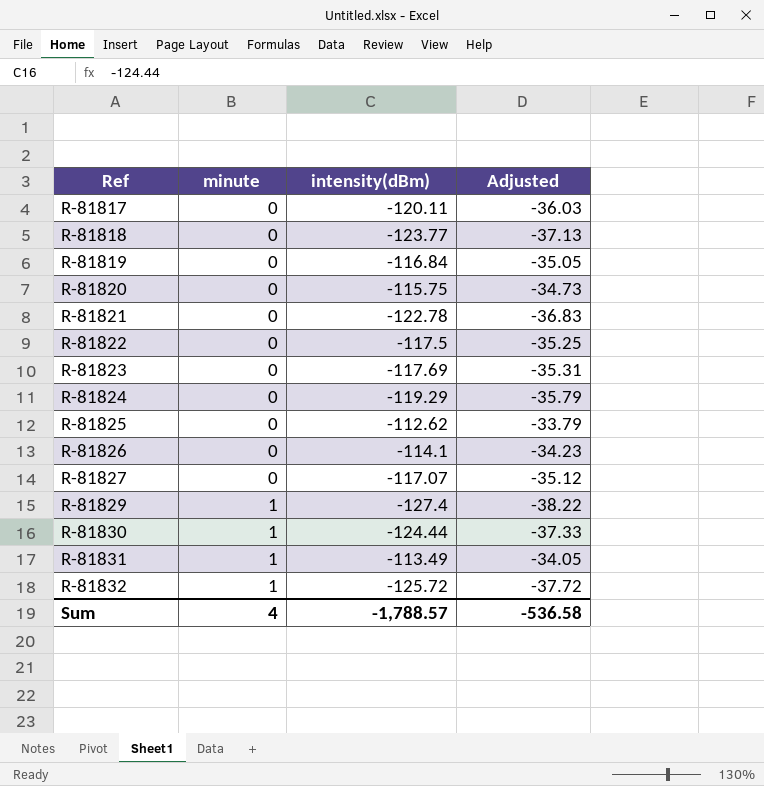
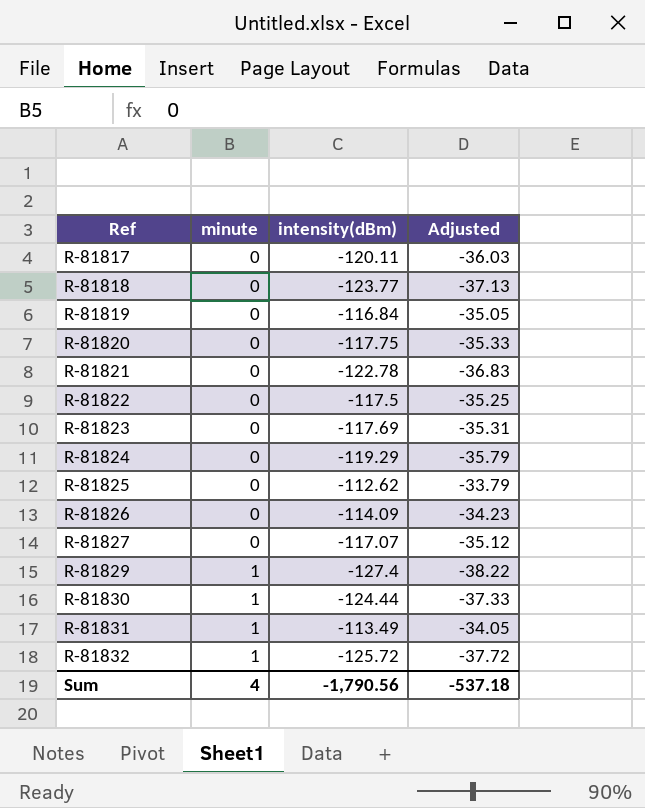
R-81820 | intensity(dBm): -115.75 -> -117.75
R-81820 | Adjusted: -34.73 -> -35.33
R-81826 | intensity(dBm): -114.1 -> -114.09
Sum | intensity(dBm): -1,788.57 -> -1,790.56
Sum | Adjusted: -536.58 -> -537.18

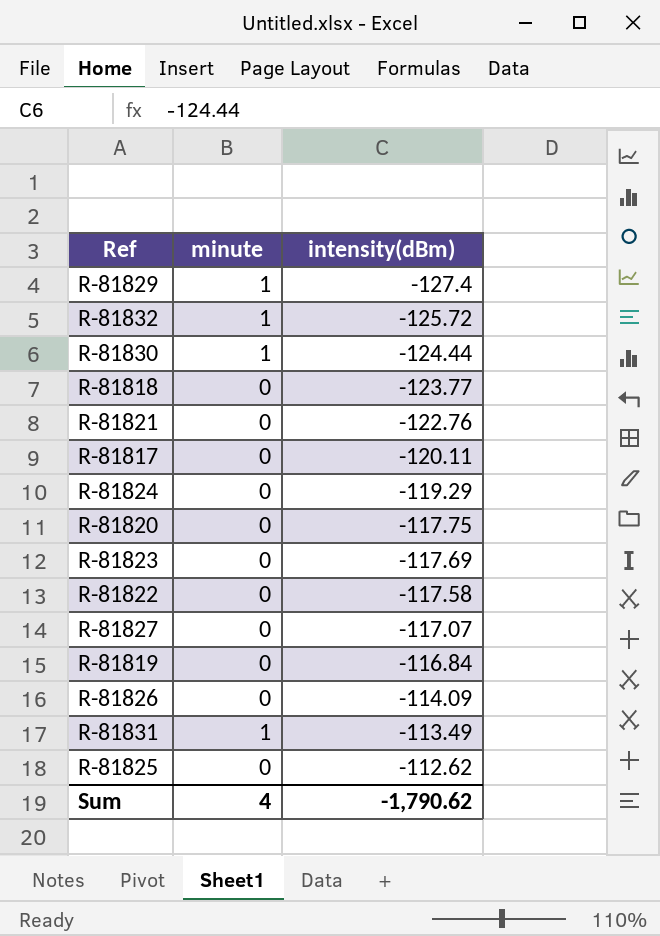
row order: Ref ascending -> intensity(dBm) ascending
column Adjusted | formula: [intensity(dBm)] * 0.3 -> none
R-81821 | intensity(dBm): -122.78 -> -122.76
R-81822 | intensity(dBm): -117.5 -> -117.58
Sum | intensity(dBm): -1,790.56 -> -1,790.62

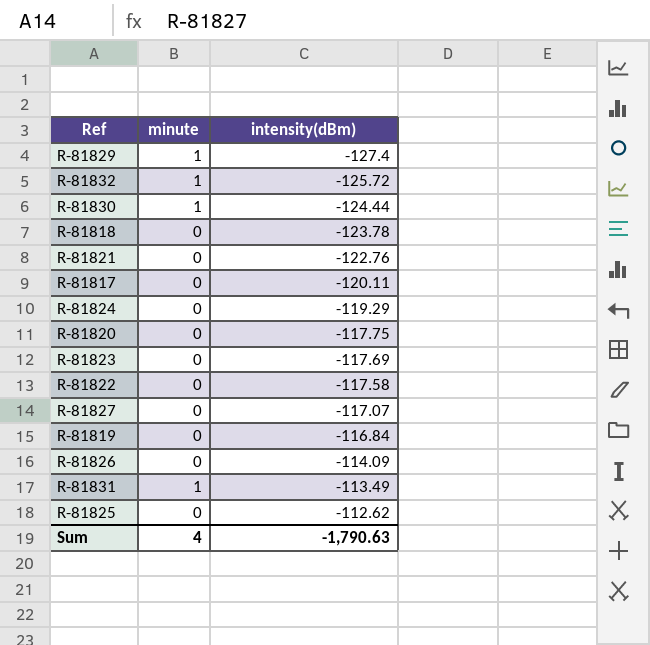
R-81818 | intensity(dBm): -123.77 -> -123.78
Sum | intensity(dBm): -1,790.62 -> -1,790.63

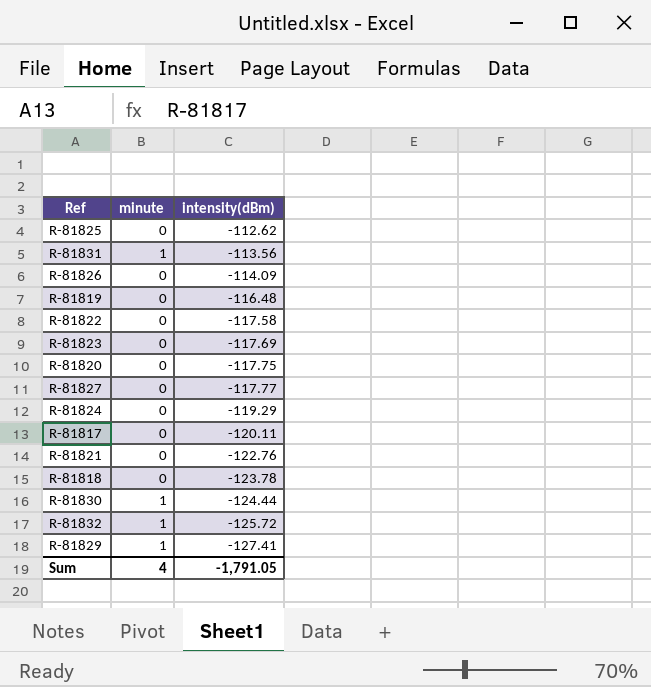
row order: intensity(dBm) ascending -> intensity(dBm) descending
R-81831 | intensity(dBm): -113.49 -> -113.56
R-81819 | intensity(dBm): -116.84 -> -116.48
R-81827 | intensity(dBm): -117.07 -> -117.77
R-81829 | intensity(dBm): -127.4 -> -127.41
Sum | intensity(dBm): -1,790.63 -> -1,791.05

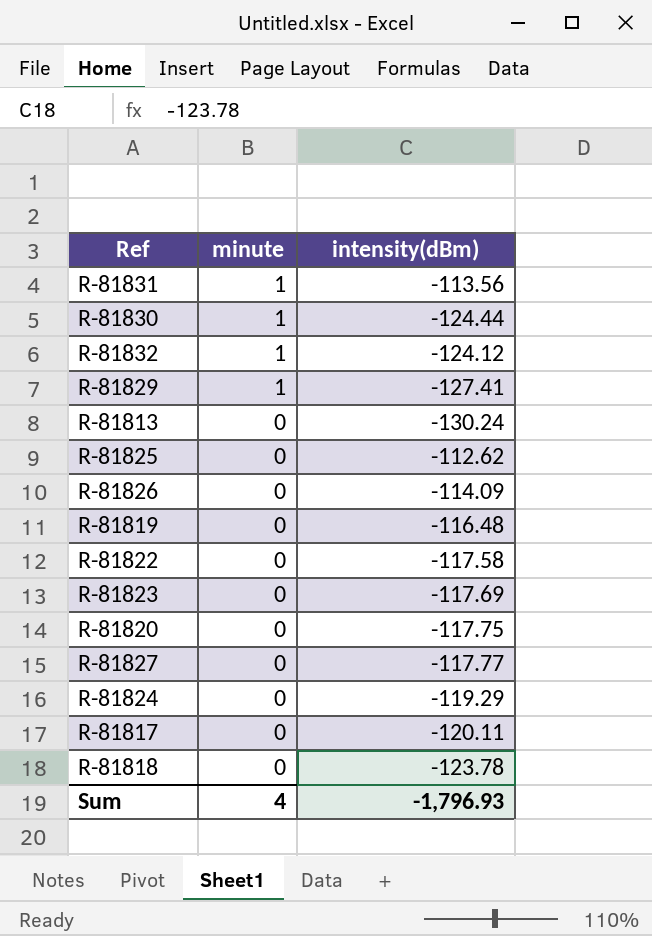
row order: intensity(dBm) descending -> minute descending
row R-81821: 0 | -122.76 -> none
R-81832 | intensity(dBm): -125.72 -> -124.12
row R-81813: none -> 0 | -130.24
Sum | intensity(dBm): -1,791.05 -> -1,796.93

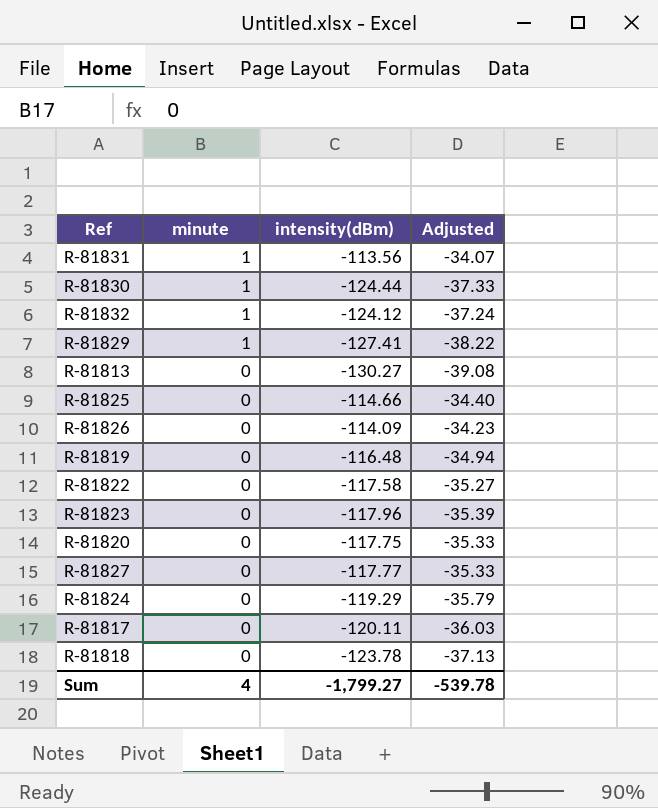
column Adjusted | formula: none -> [intensity(dBm)] * 0.3
R-81813 | intensity(dBm): -130.24 -> -130.27
R-81825 | intensity(dBm): -112.62 -> -114.66
R-81823 | intensity(dBm): -117.69 -> -117.96
Sum | intensity(dBm): -1,796.93 -> -1,799.27

